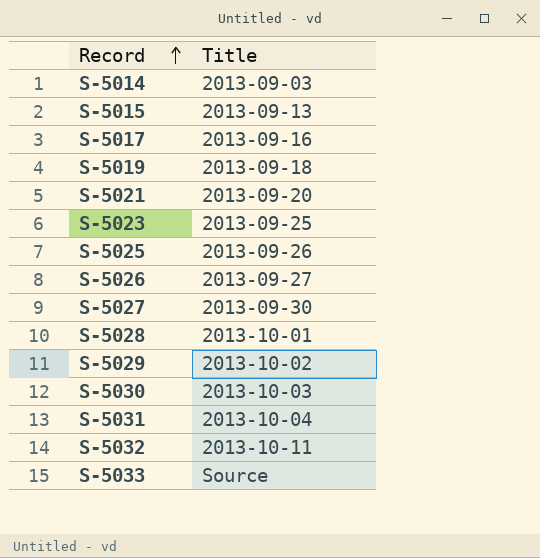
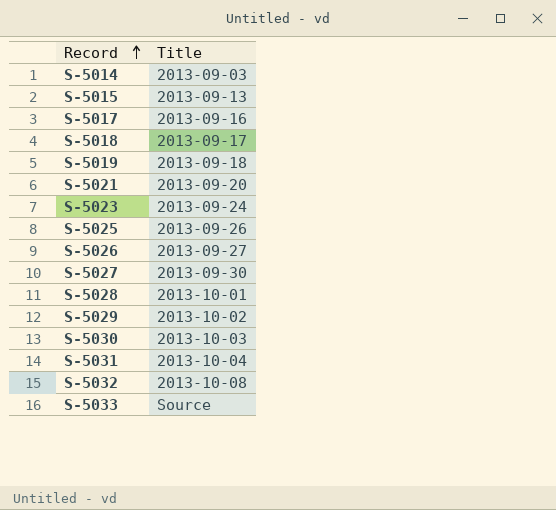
row S-5018: none -> 2013-09-17
S-5023 | Title: 2013-09-25 -> 2013-09-24
S-5032 | Title: 2013-10-11 -> 2013-10-08

